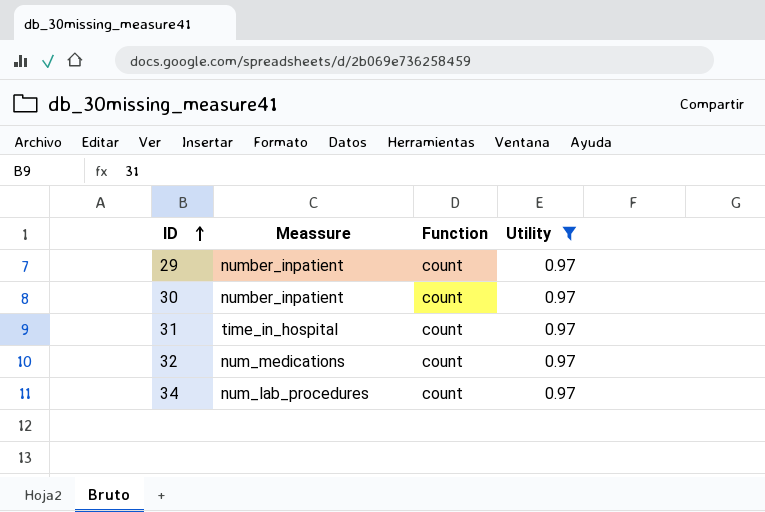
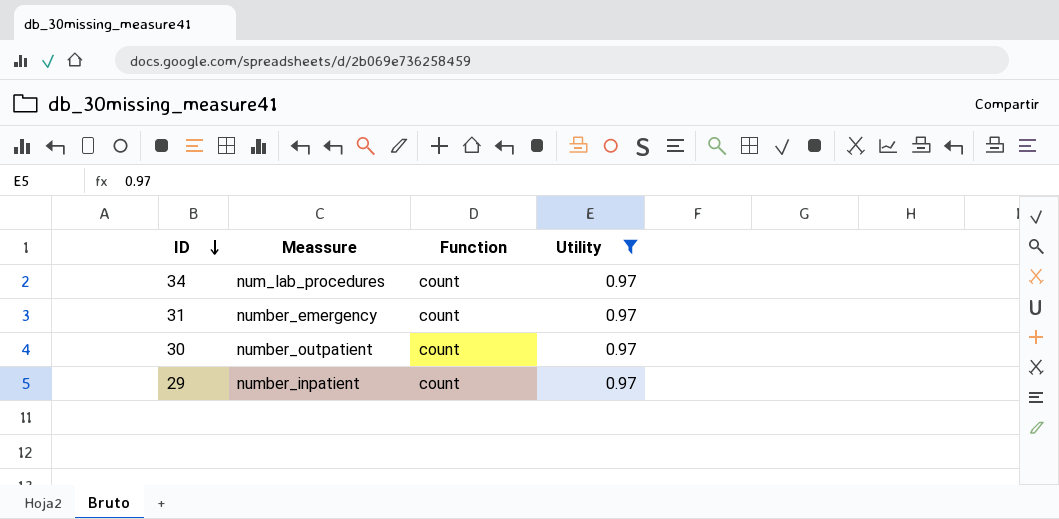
row order: ID ascending -> ID descending
row 32: num_medications | count | 0.97 -> none
31 | Meassure: time_in_hospital -> number_emergency
30 | Meassure: number_inpatient -> number_outpatient

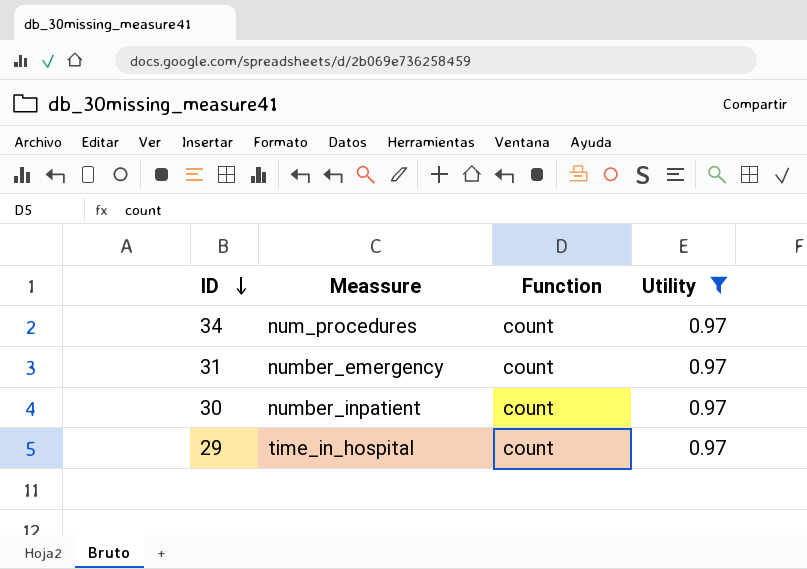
34 | Meassure: num_lab_procedures -> num_procedures
30 | Meassure: number_outpatient -> number_inpatient
29 | Meassure: number_inpatient -> time_in_hospital

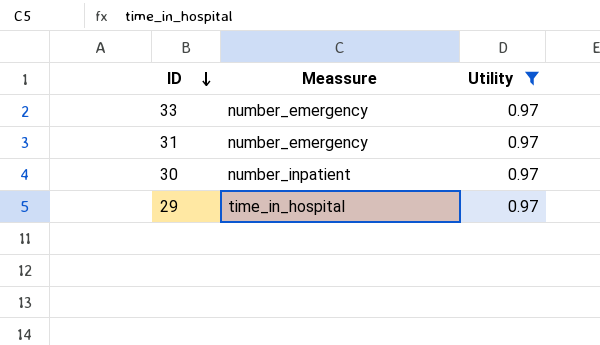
column Function | position: 3 -> none
row 34: num_procedures | count | 0.97 -> none
row 33: none -> number_emergency | 0.97

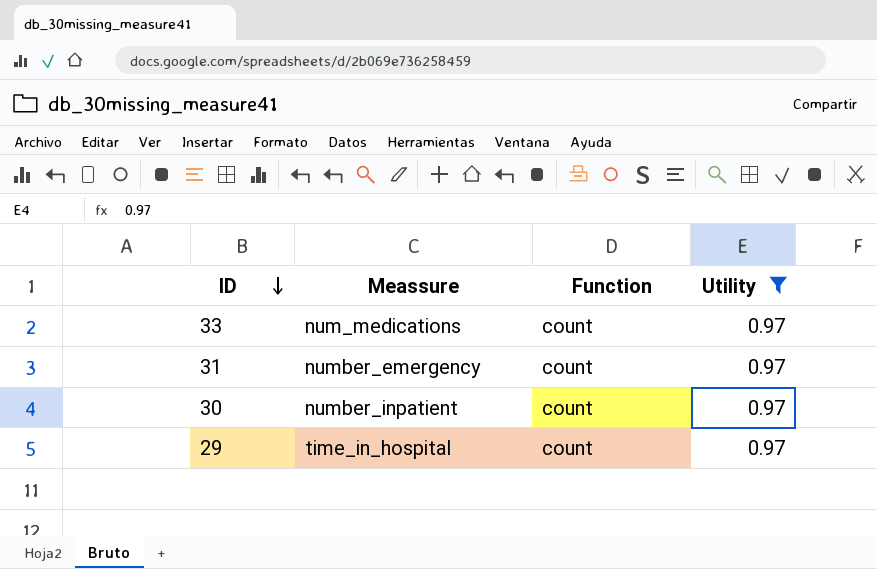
column Function | position: none -> 3
33 | Meassure: number_emergency -> num_medications

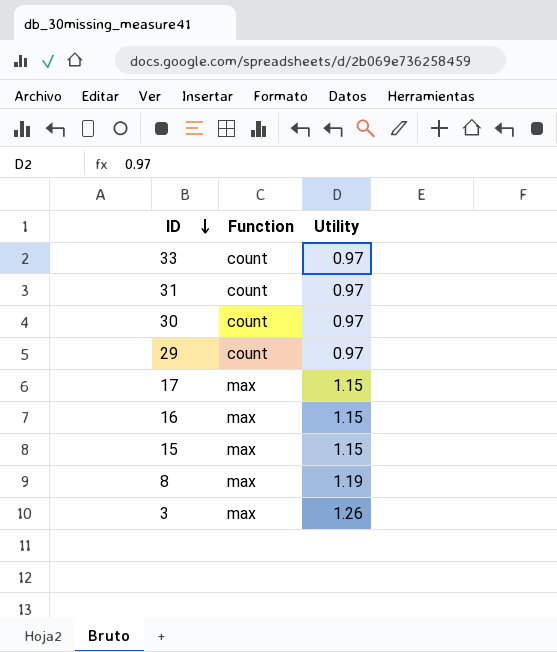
filter: Utility = 0.97 -> none
column Meassure | position: 2 -> none

